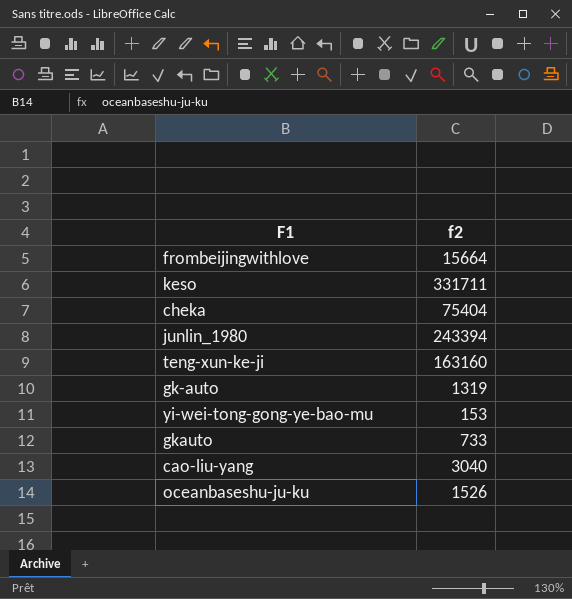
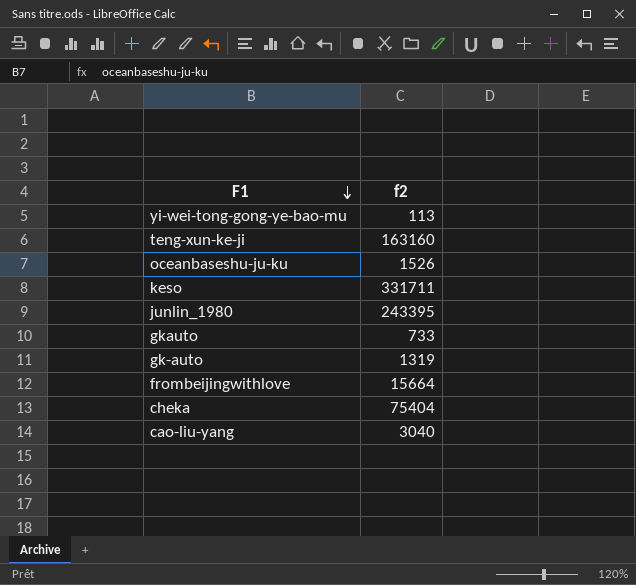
row order: none -> F1 descending
yi-wei-tong-gong-ye-bao-mu | f2: 153 -> 113
junlin_1980 | f2: 243394 -> 243395

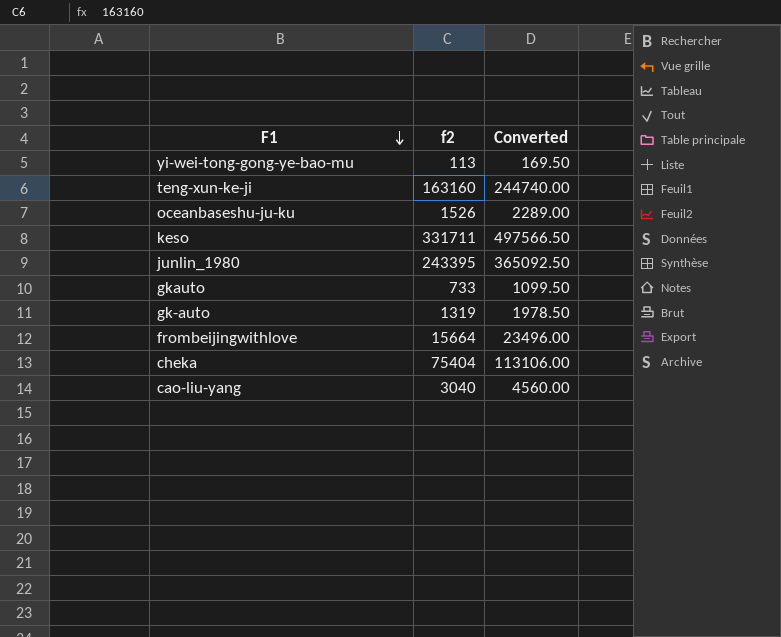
column Converted | formula: none -> [f2] * 1.5

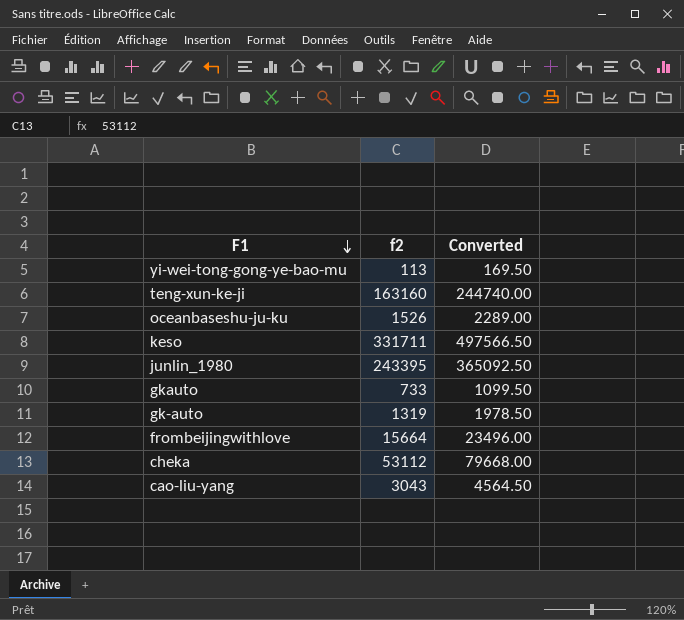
cheka | f2: 75404 -> 53112
cheka | Converted: 113106.00 -> 79668.00
cao-liu-yang | f2: 3040 -> 3043
cao-liu-yang | Converted: 4560.00 -> 4564.50

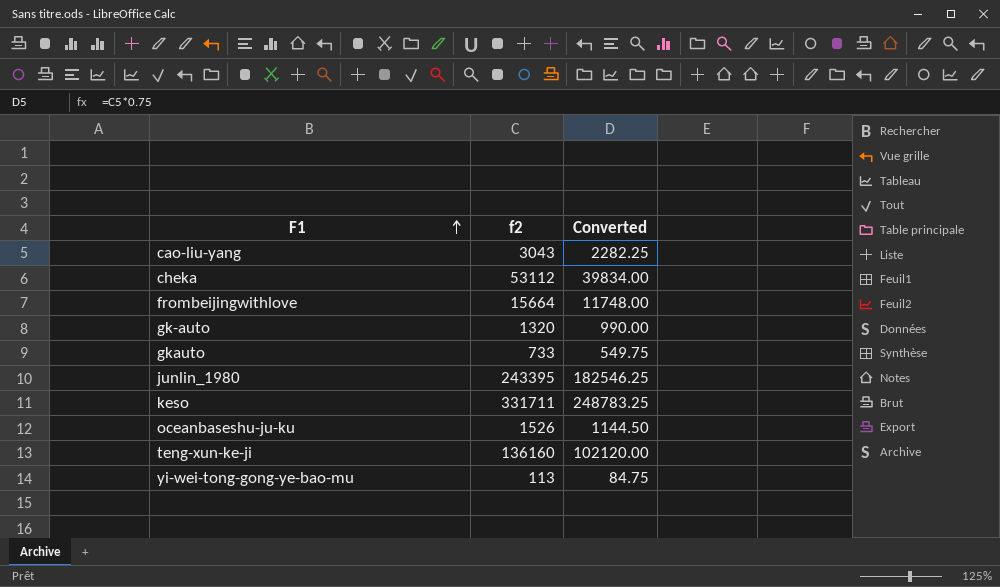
row order: F1 descending -> F1 ascending
column Converted | formula: [f2] * 1.5 -> [f2] * 0.75
gk-auto | f2: 1319 -> 1320
teng-xun-ke-ji | f2: 163160 -> 136160

